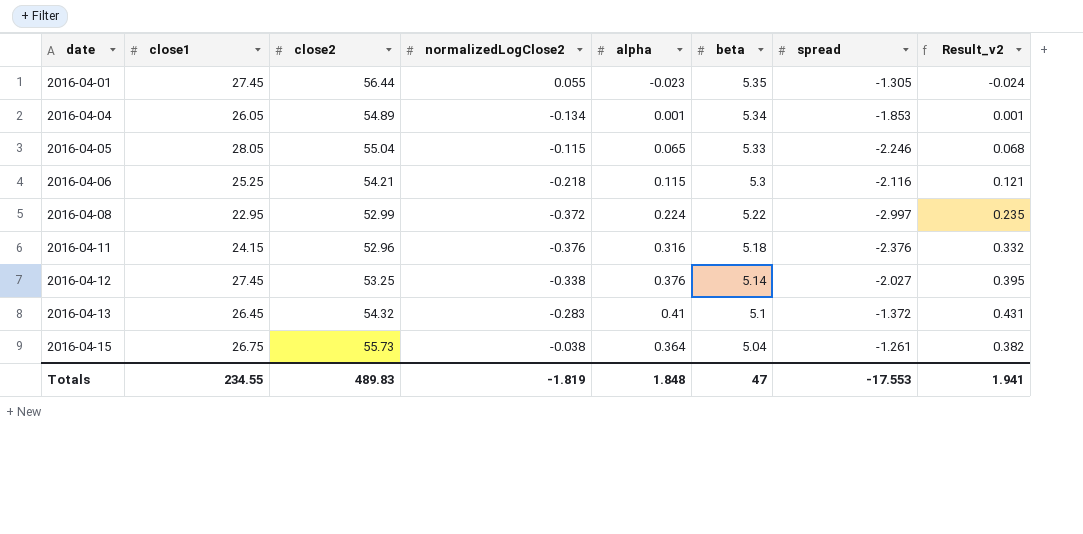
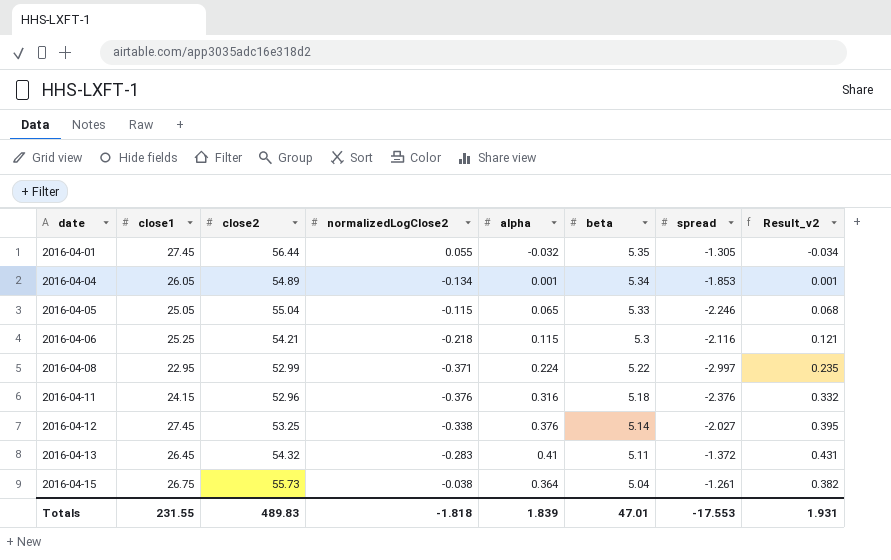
2016-04-01 | alpha: -0.023 -> -0.032
2016-04-01 | Result_v2: -0.024 -> -0.034
2016-04-05 | close1: 28.05 -> 25.05
2016-04-08 | normalizedLogClose2: -0.372 -> -0.371
2016-04-13 | beta: 5.1 -> 5.11
Totals | close1: 234.55 -> 231.55
Totals | normalizedLogClose2: -1.819 -> -1.818
Totals | alpha: 1.848 -> 1.839
Totals | beta: 47 -> 47.01
Totals | Result_v2: 1.941 -> 1.931

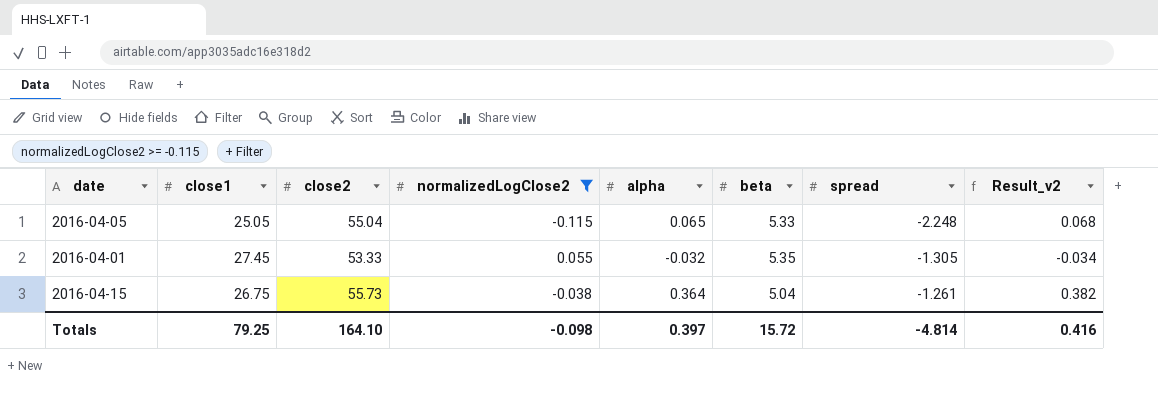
filter: none -> normalizedLogClose2 >= -0.115
row order: date ascending -> spread ascending
2016-04-05 | spread: -2.246 -> -2.248
2016-04-01 | close2: 56.44 -> 53.33
Totals | close1: 231.55 -> 79.25
Totals | close2: 489.83 -> 164.10
Totals | normalizedLogClose2: -1.818 -> -0.098
Totals | alpha: 1.839 -> 0.397
Totals | beta: 47.01 -> 15.72
Totals | spread: -17.553 -> -4.814
Totals | Result_v2: 1.931 -> 0.416

